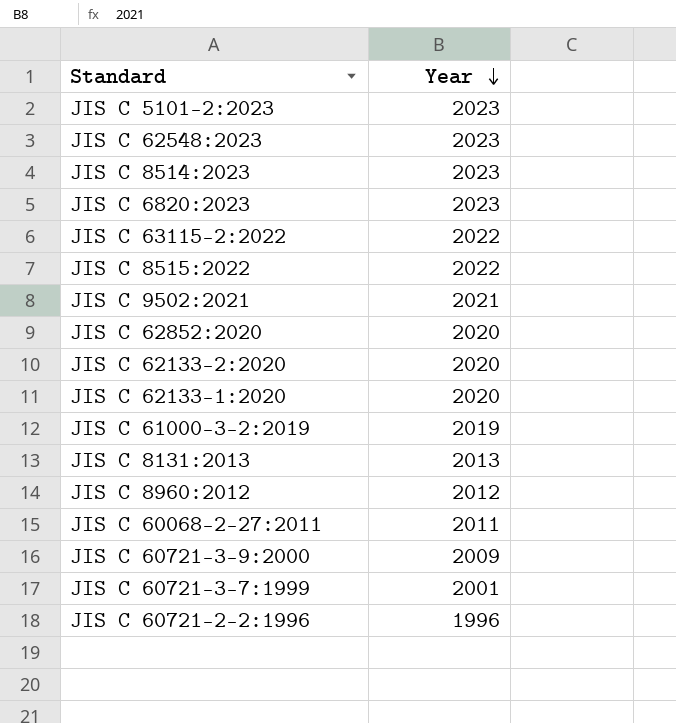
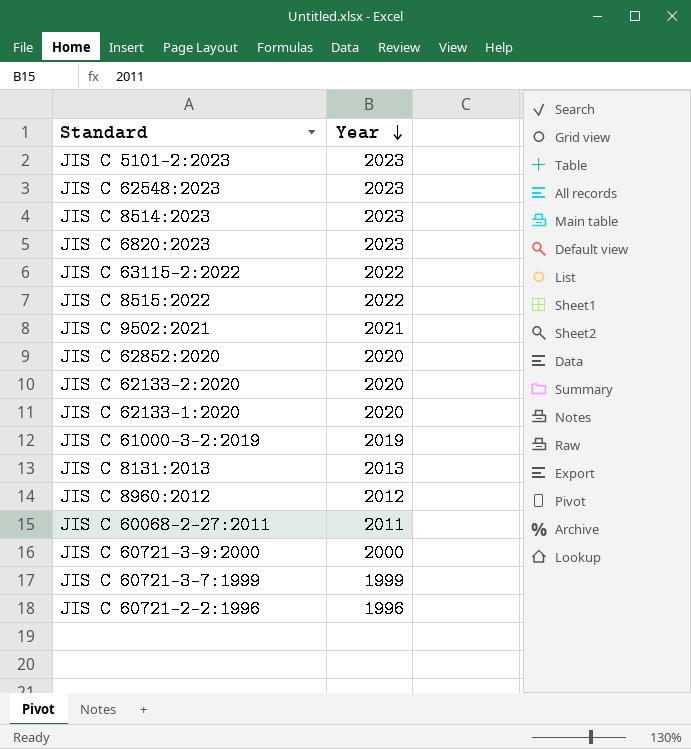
JIS C 60721-3-9:2000 | Year: 2009 -> 2000
JIS C 60721-3-7:1999 | Year: 2001 -> 1999

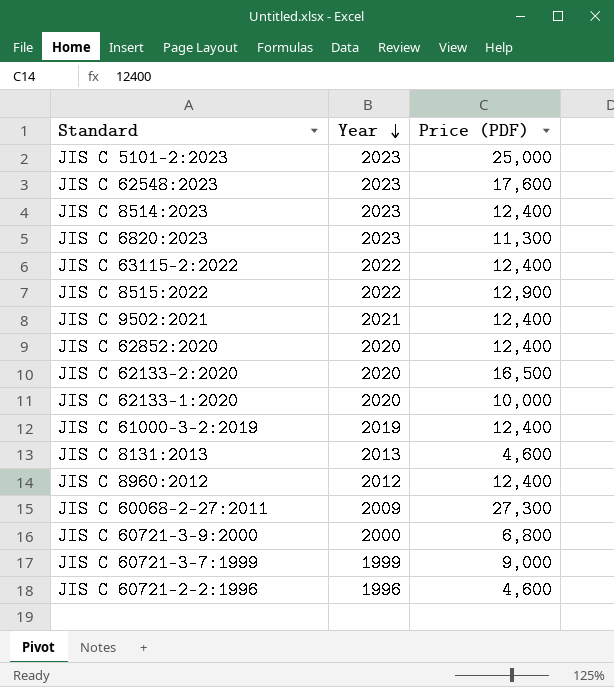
column Price (PDF) | position: none -> 3
JIS C 60068-2-27:2011 | Year: 2011 -> 2009

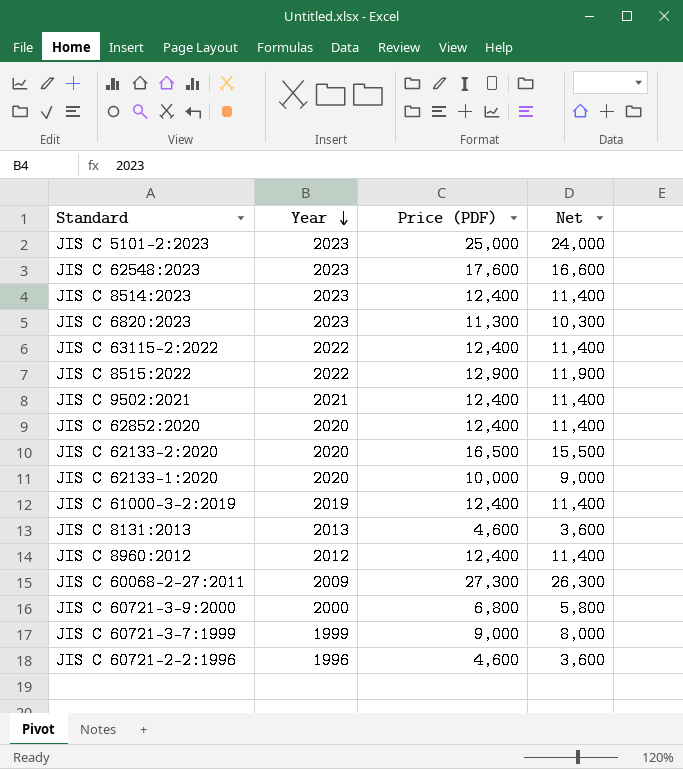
column Net | formula: none -> [Price (PDF)] - 1000

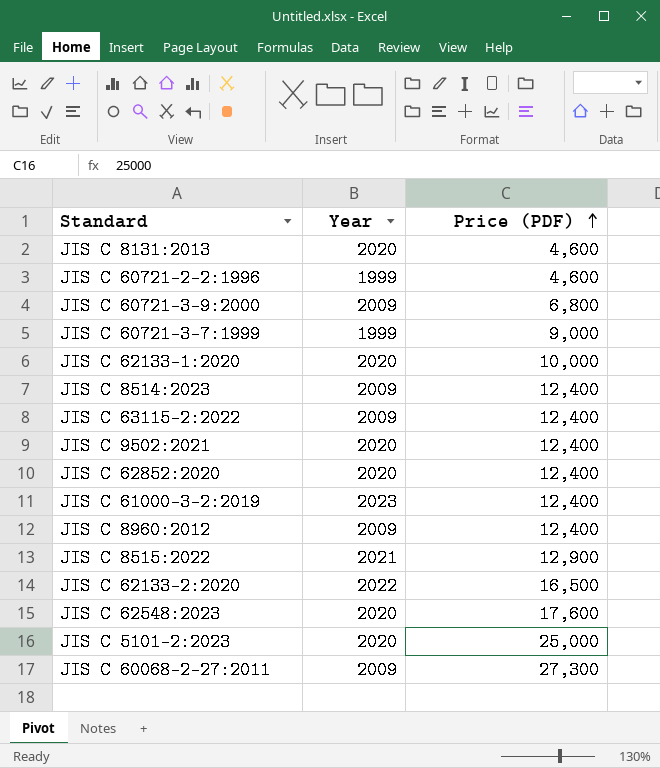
row order: Year descending -> Price (PDF) ascending
column Net | formula: [Price (PDF)] - 1000 -> none
row JIS C 6820:2023: 2023 | 11,300 | 10,300 -> none
JIS C 8131:2013 | Year: 2013 -> 2020
JIS C 60721-2-2:1996 | Year: 1996 -> 1999
JIS C 60721-3-9:2000 | Year: 2000 -> 2009
JIS C 8514:2023 | Year: 2023 -> 2009
JIS C 63115-2:2022 | Year: 2022 -> 2009
JIS C 9502:2021 | Year: 2021 -> 2020
JIS C 61000-3-2:2019 | Year: 2019 -> 2023
JIS C 8960:2012 | Year: 2012 -> 2009
JIS C 8515:2022 | Year: 2022 -> 2021
JIS C 62133-2:2020 | Year: 2020 -> 2022
JIS C 62548:2023 | Year: 2023 -> 2020
JIS C 5101-2:2023 | Year: 2023 -> 2020

